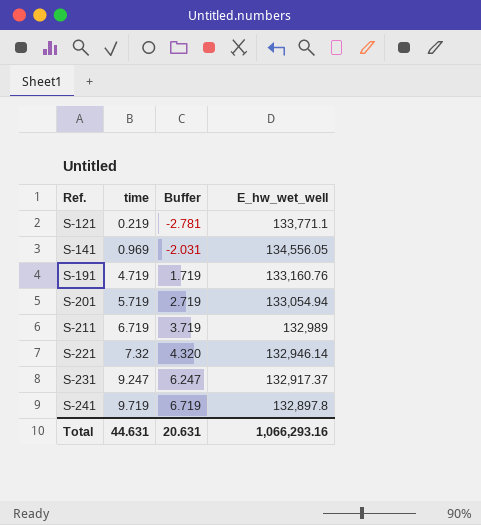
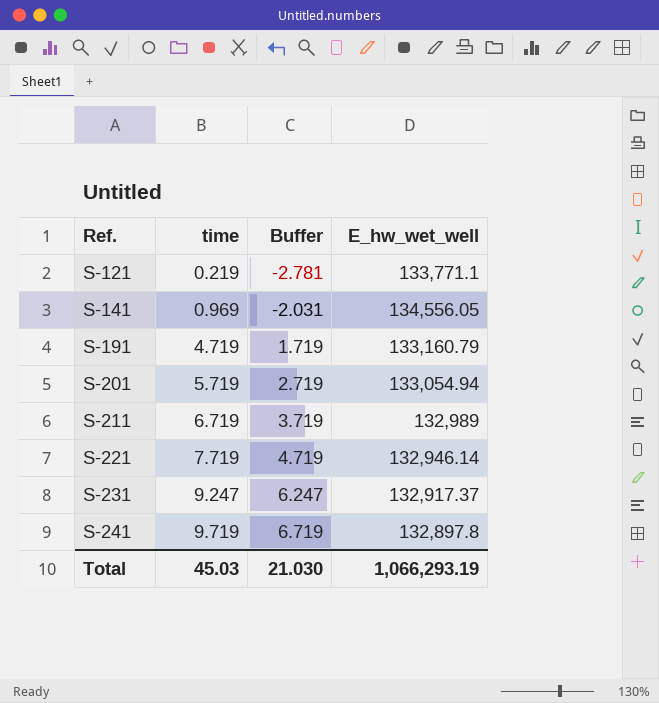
S-191 | E_hw_wet_well: 133,160.76 -> 133,160.79
S-221 | time: 7.32 -> 7.719
S-221 | Buffer: 4.320 -> 4.719
Total | time: 44.631 -> 45.03
Total | Buffer: 20.631 -> 21.030
Total | E_hw_wet_well: 1,066,293.16 -> 1,066,293.19

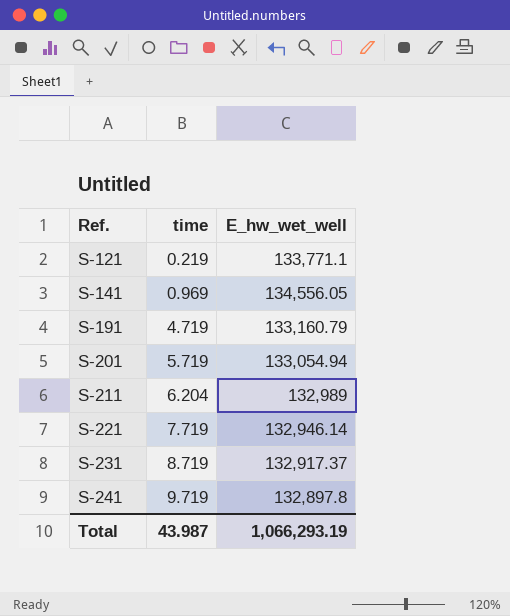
column Buffer | formula: [time] - 3 -> none
S-211 | time: 6.719 -> 6.204
S-231 | time: 9.247 -> 8.719
Total | time: 45.03 -> 43.987

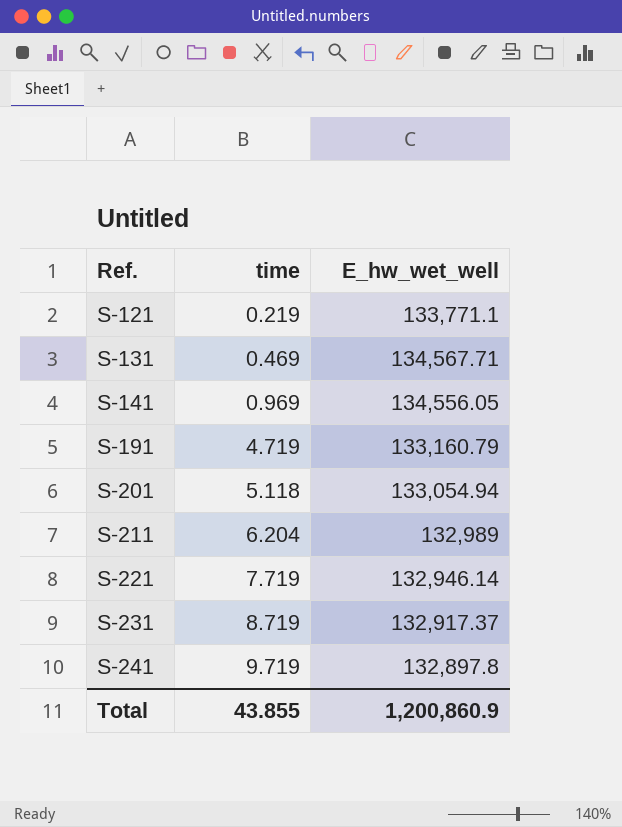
row S-131: none -> 0.469 | 134,567.71
S-201 | time: 5.719 -> 5.118
Total | time: 43.987 -> 43.855
Total | E_hw_wet_well: 1,066,293.19 -> 1,200,860.9

